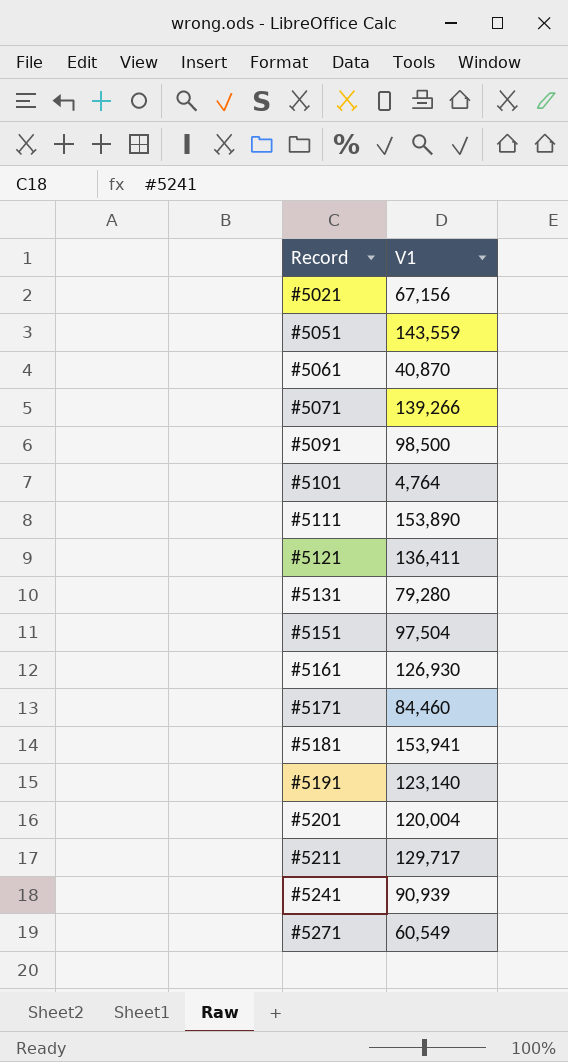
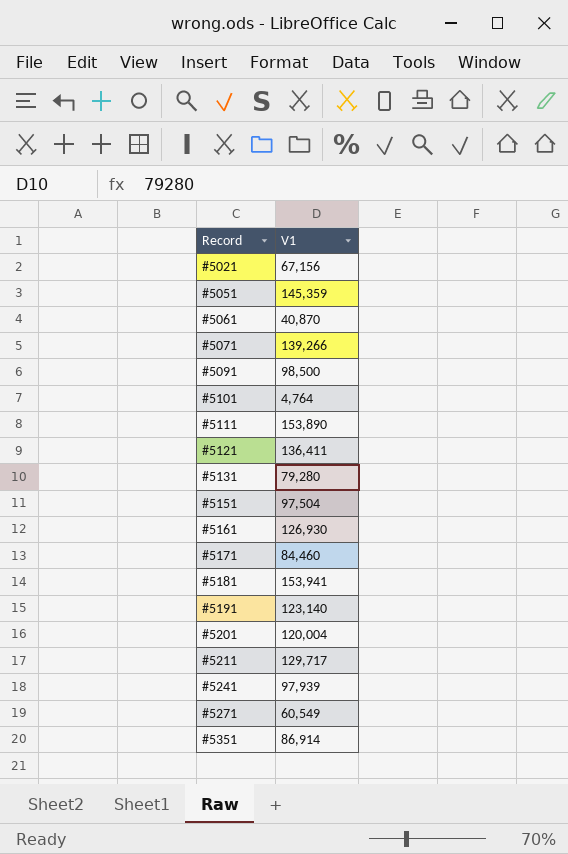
#5051 | V1: 143,559 -> 145,359
#5241 | V1: 90,939 -> 97,939
row #5351: none -> 86,914

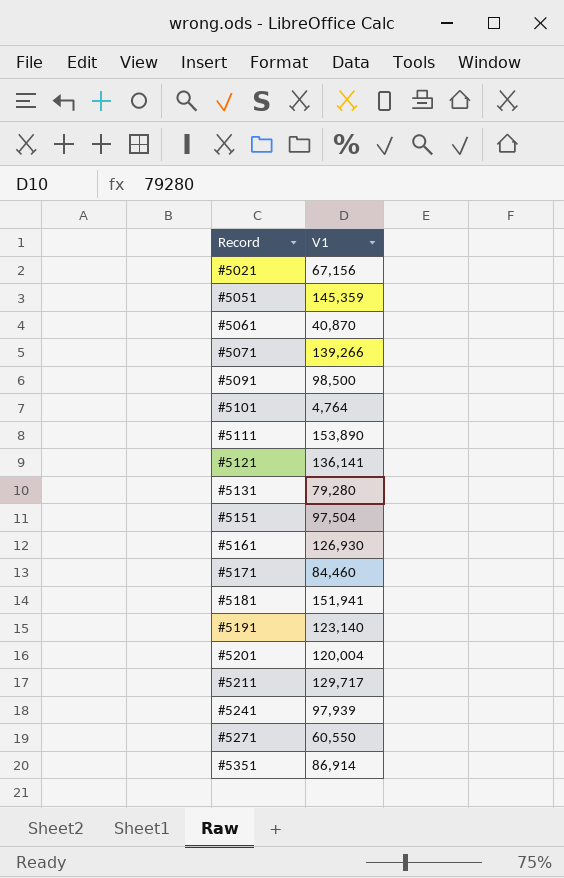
#5121 | V1: 136,411 -> 136,141
#5181 | V1: 153,941 -> 151,941
#5271 | V1: 60,549 -> 60,550

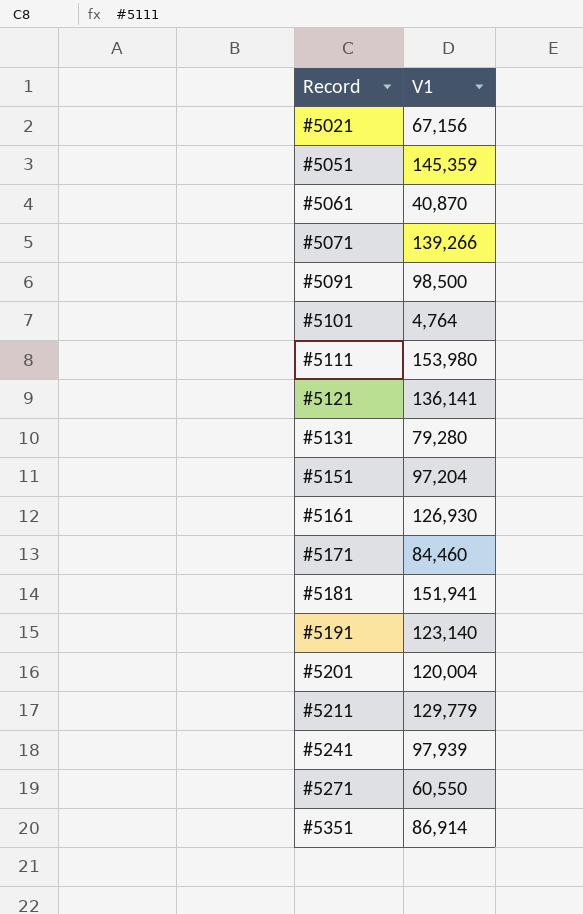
#5111 | V1: 153,890 -> 153,980
#5151 | V1: 97,504 -> 97,204
#5211 | V1: 129,717 -> 129,779

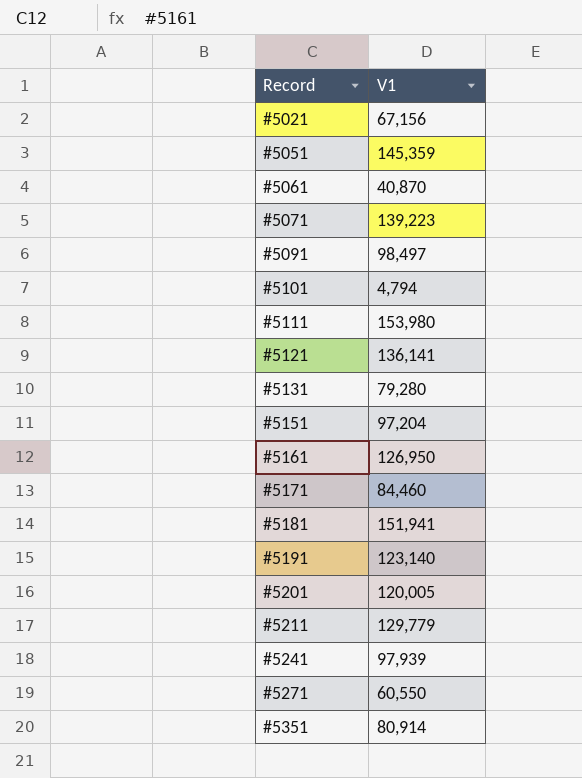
#5071 | V1: 139,266 -> 139,223
#5091 | V1: 98,500 -> 98,497
#5101 | V1: 4,764 -> 4,794
#5161 | V1: 126,930 -> 126,950
#5201 | V1: 120,004 -> 120,005
#5351 | V1: 86,914 -> 80,914

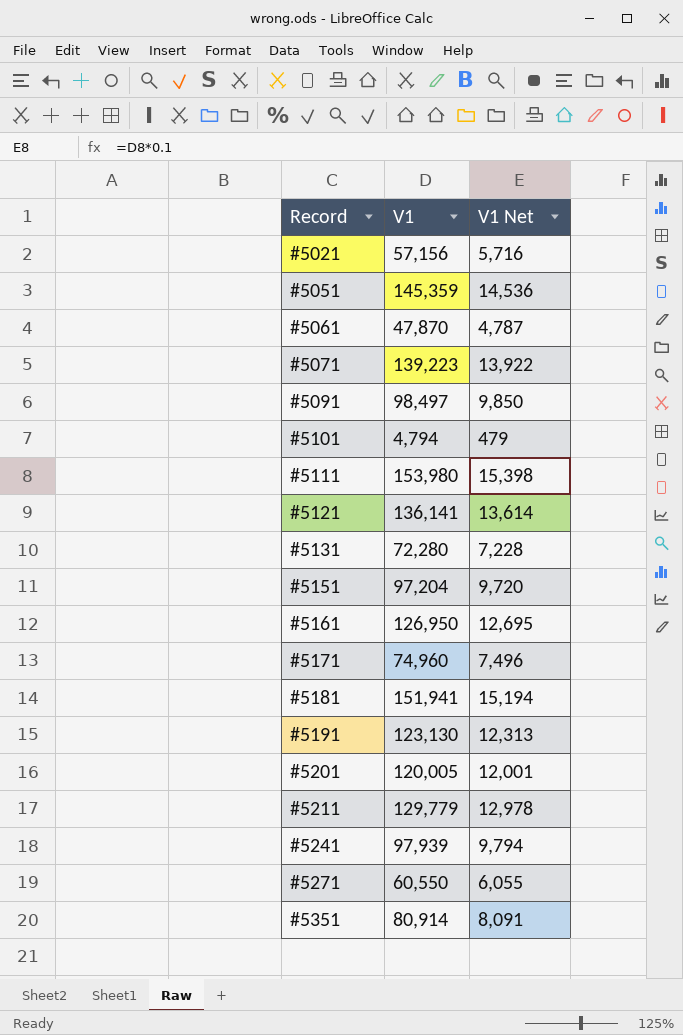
column V1 Net | formula: none -> [V1] * 0.1
#5021 | V1: 67,156 -> 57,156
#5061 | V1: 40,870 -> 47,870
#5131 | V1: 79,280 -> 72,280
#5171 | V1: 84,460 -> 74,960
#5191 | V1: 123,140 -> 123,130

